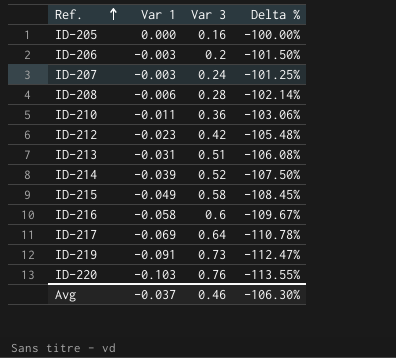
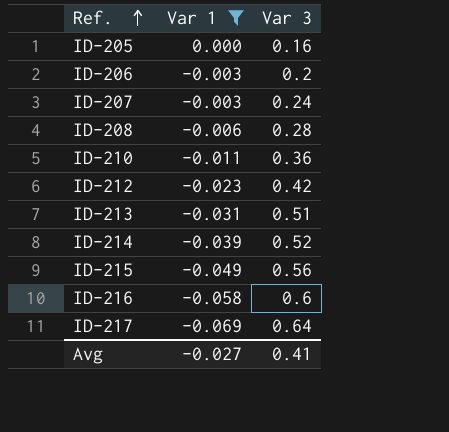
filter: none -> Var 1 >= -0.069
column Delta % | formula: ([Var 1] - [Var 3]) / [Var 3] -> none
ID-215 | Var 3: 0.58 -> 0.56
Avg | Var 1: -0.037 -> -0.027
Avg | Var 3: 0.46 -> 0.41

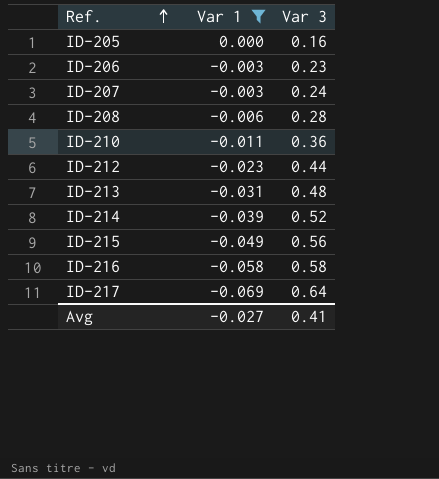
ID-206 | Var 3: 0.2 -> 0.23
ID-212 | Var 3: 0.42 -> 0.44
ID-213 | Var 3: 0.51 -> 0.48
ID-216 | Var 3: 0.6 -> 0.58

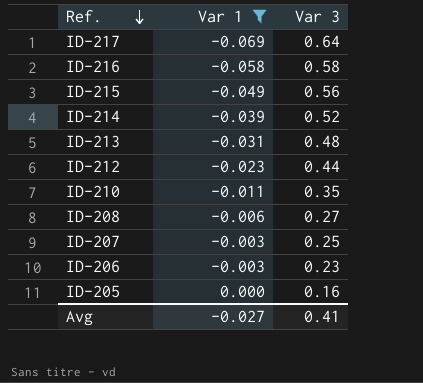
row order: Ref. ascending -> Ref. descending
ID-210 | Var 3: 0.36 -> 0.35
ID-208 | Var 3: 0.28 -> 0.27
ID-207 | Var 3: 0.24 -> 0.25

